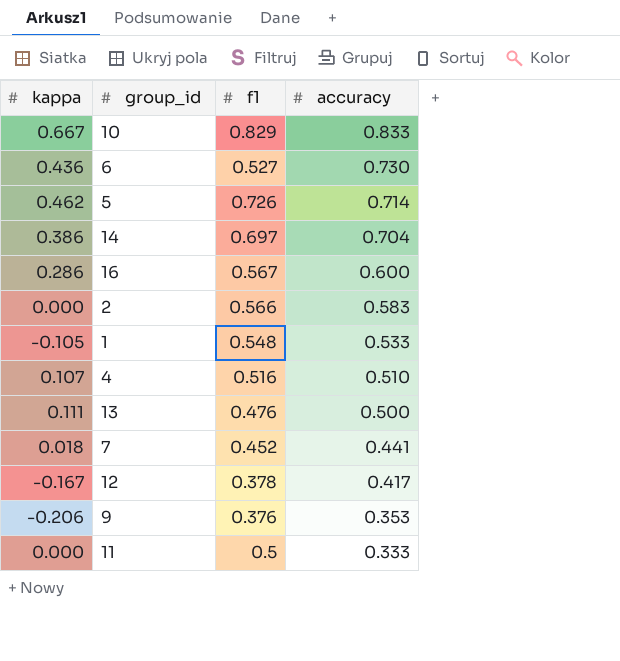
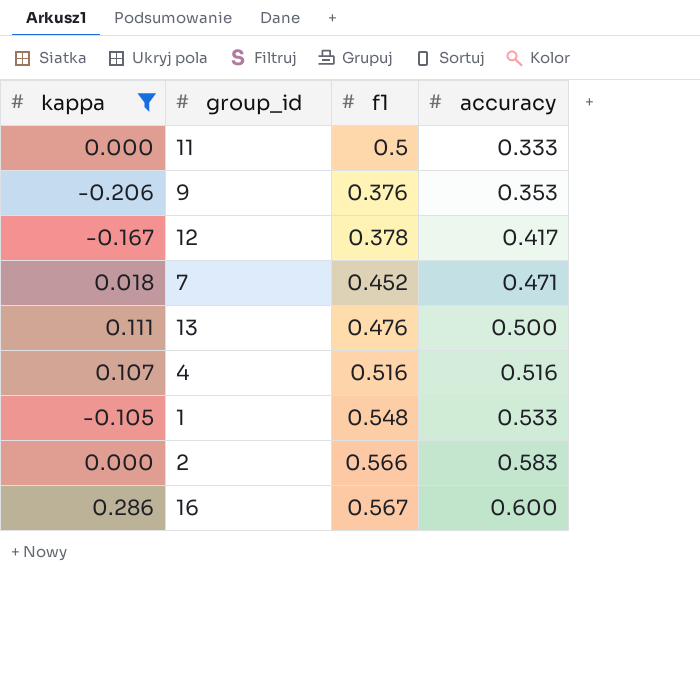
filter: none -> kappa <= 0.286
row order: accuracy descending -> accuracy ascending
7 | accuracy: 0.441 -> 0.471
4 | accuracy: 0.510 -> 0.516

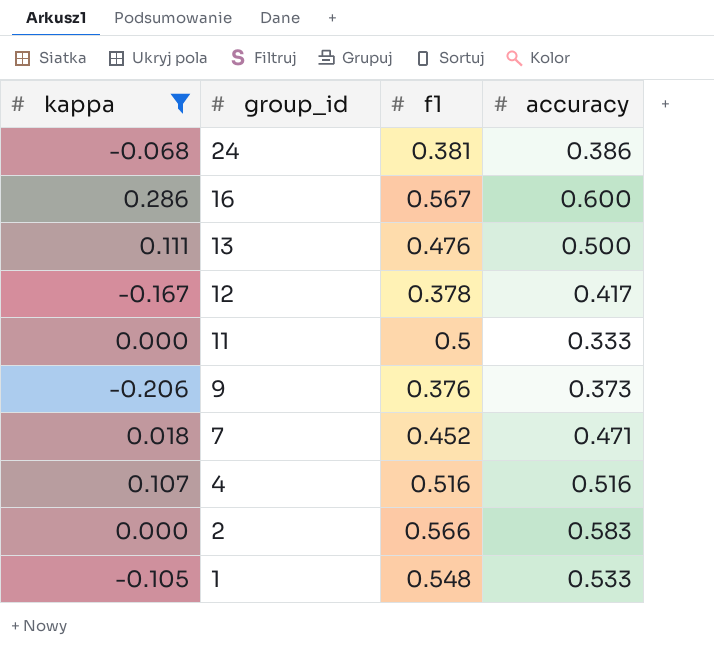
row order: accuracy ascending -> group_id descending
row 24: none -> -0.068 | 0.381 | 0.386
9 | accuracy: 0.353 -> 0.373

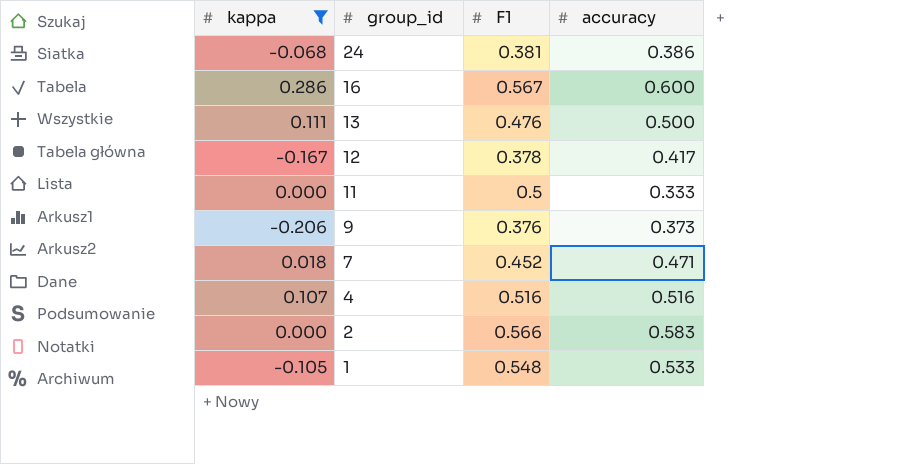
column name: f1 -> F1

